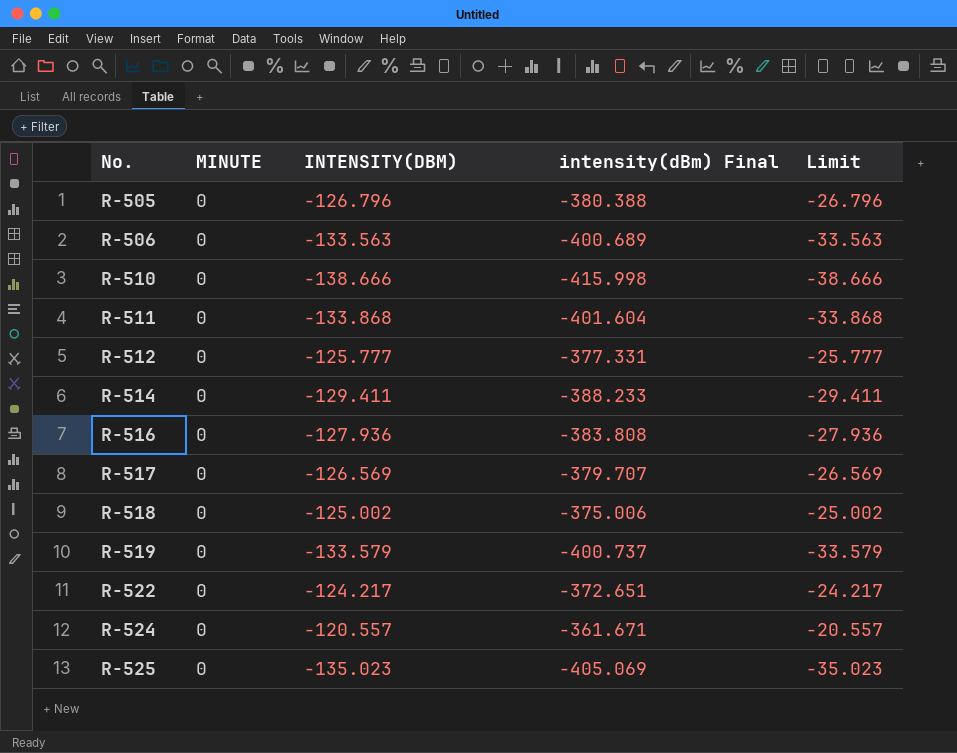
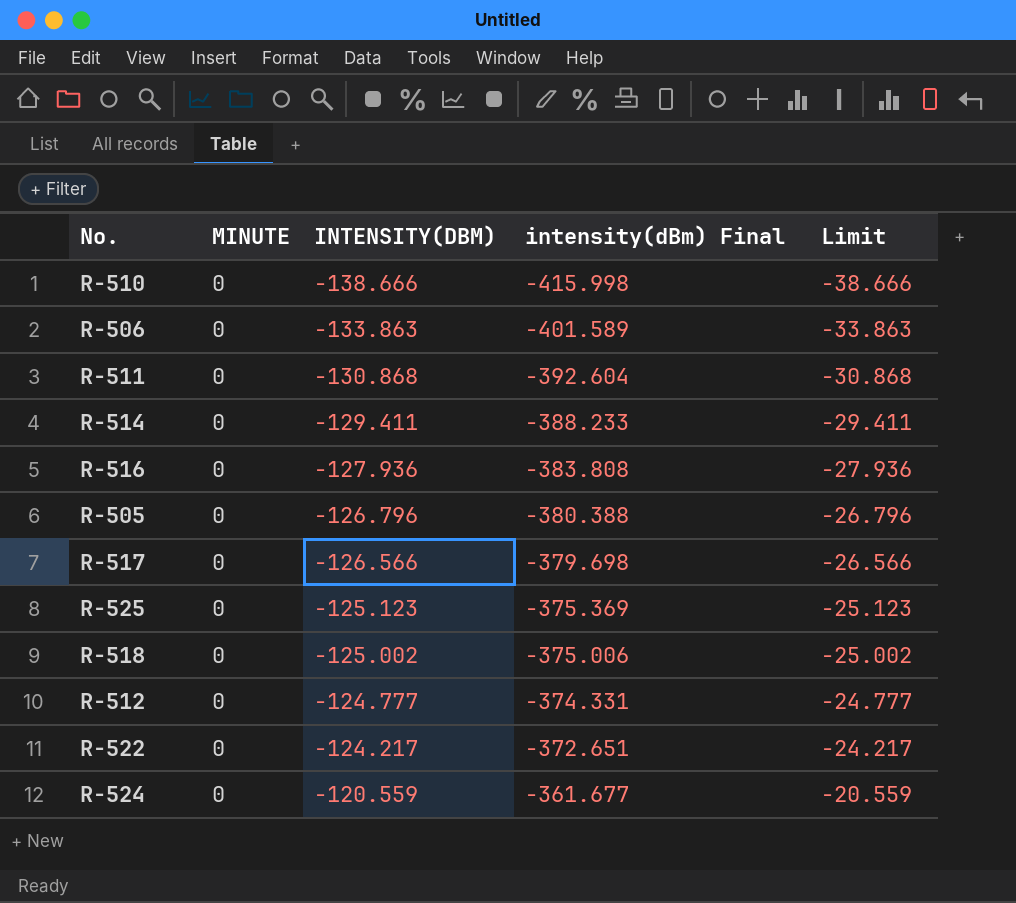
row order: No. ascending -> INTENSITY(DBM) ascending
row R-519: 0 | -133.579 | -400.737 | -33.579 -> none
R-506 | INTENSITY(DBM): -133.563 -> -133.863
R-506 | intensity(dBm) Final: -400.689 -> -401.589
R-506 | Limit: -33.563 -> -33.863
R-511 | INTENSITY(DBM): -133.868 -> -130.868
R-511 | intensity(dBm) Final: -401.604 -> -392.604
R-511 | Limit: -33.868 -> -30.868
R-517 | INTENSITY(DBM): -126.569 -> -126.566
R-517 | intensity(dBm) Final: -379.707 -> -379.698
R-517 | Limit: -26.569 -> -26.566
R-525 | INTENSITY(DBM): -135.023 -> -125.123
R-525 | intensity(dBm) Final: -405.069 -> -375.369
R-525 | Limit: -35.023 -> -25.123
R-512 | INTENSITY(DBM): -125.777 -> -124.777
R-512 | intensity(dBm) Final: -377.331 -> -374.331
R-512 | Limit: -25.777 -> -24.777
R-524 | INTENSITY(DBM): -120.557 -> -120.559
R-524 | intensity(dBm) Final: -361.671 -> -361.677
R-524 | Limit: -20.557 -> -20.559

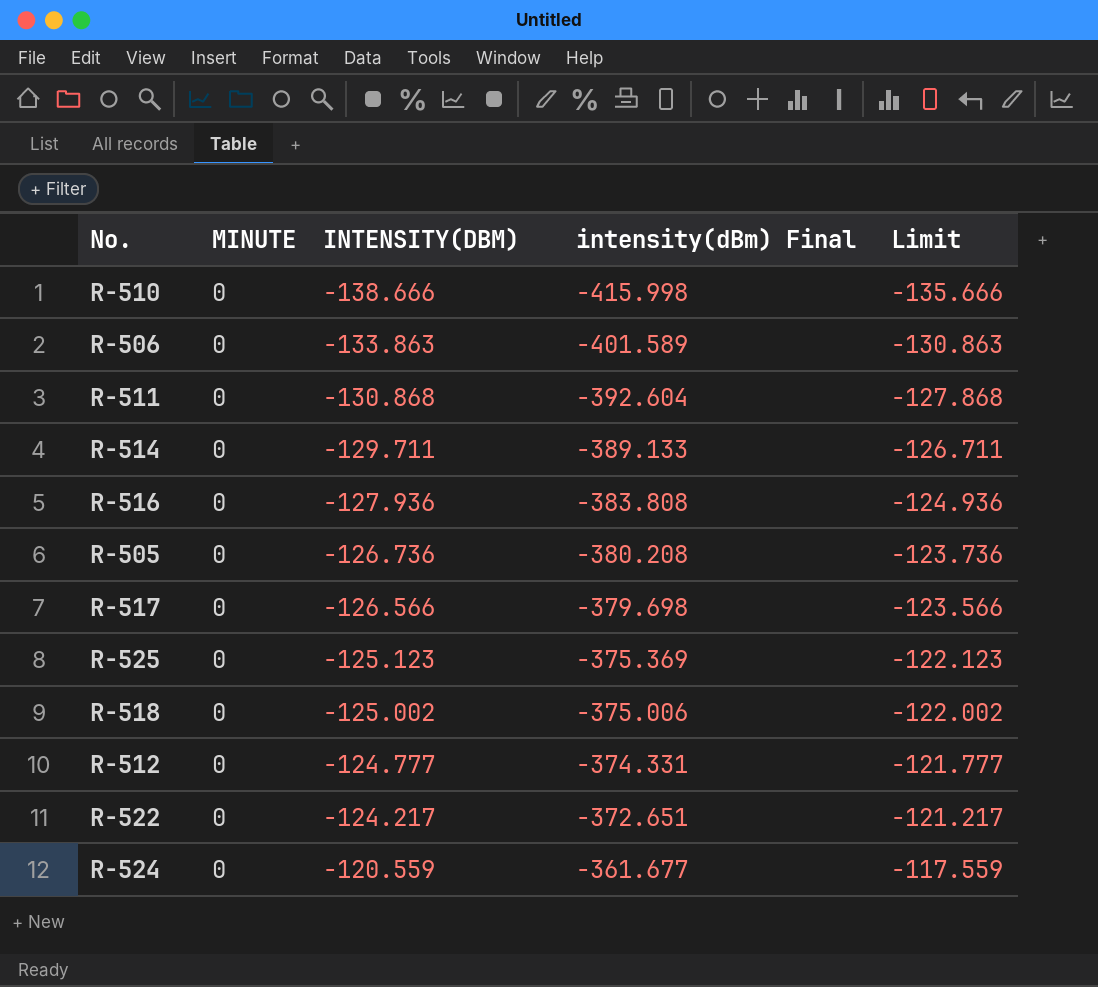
column Limit | formula: [INTENSITY(DBM)] + 100 -> [INTENSITY(DBM)] + 3
R-514 | INTENSITY(DBM): -129.411 -> -129.711
R-514 | intensity(dBm) Final: -388.233 -> -389.133
R-505 | INTENSITY(DBM): -126.796 -> -126.736
R-505 | intensity(dBm) Final: -380.388 -> -380.208

